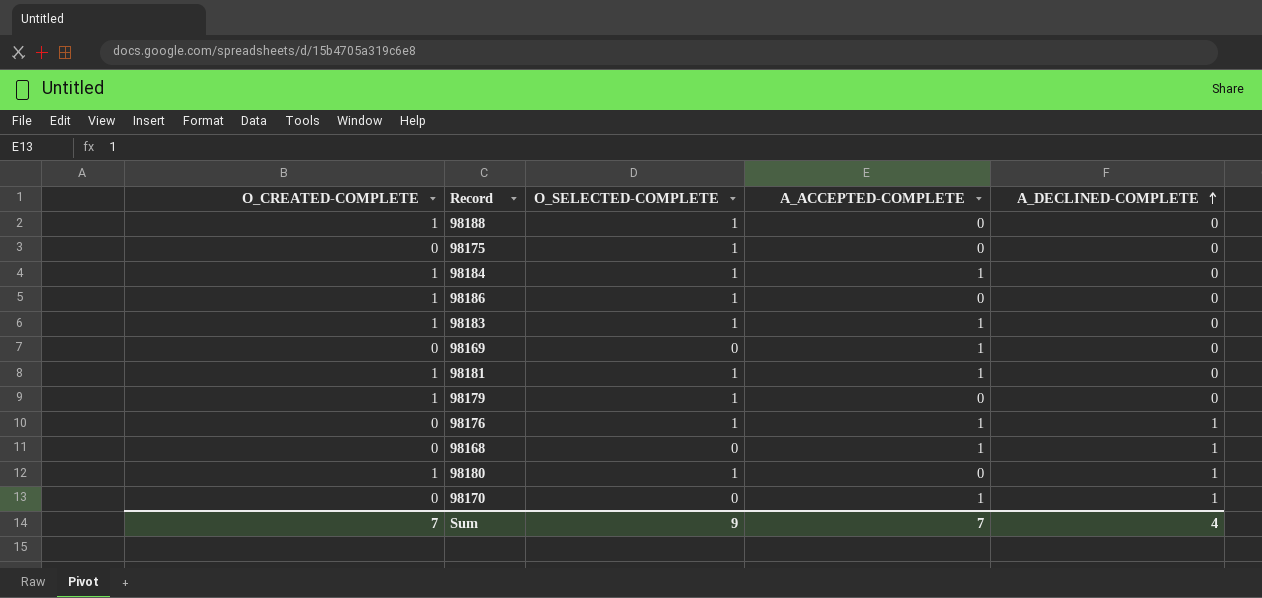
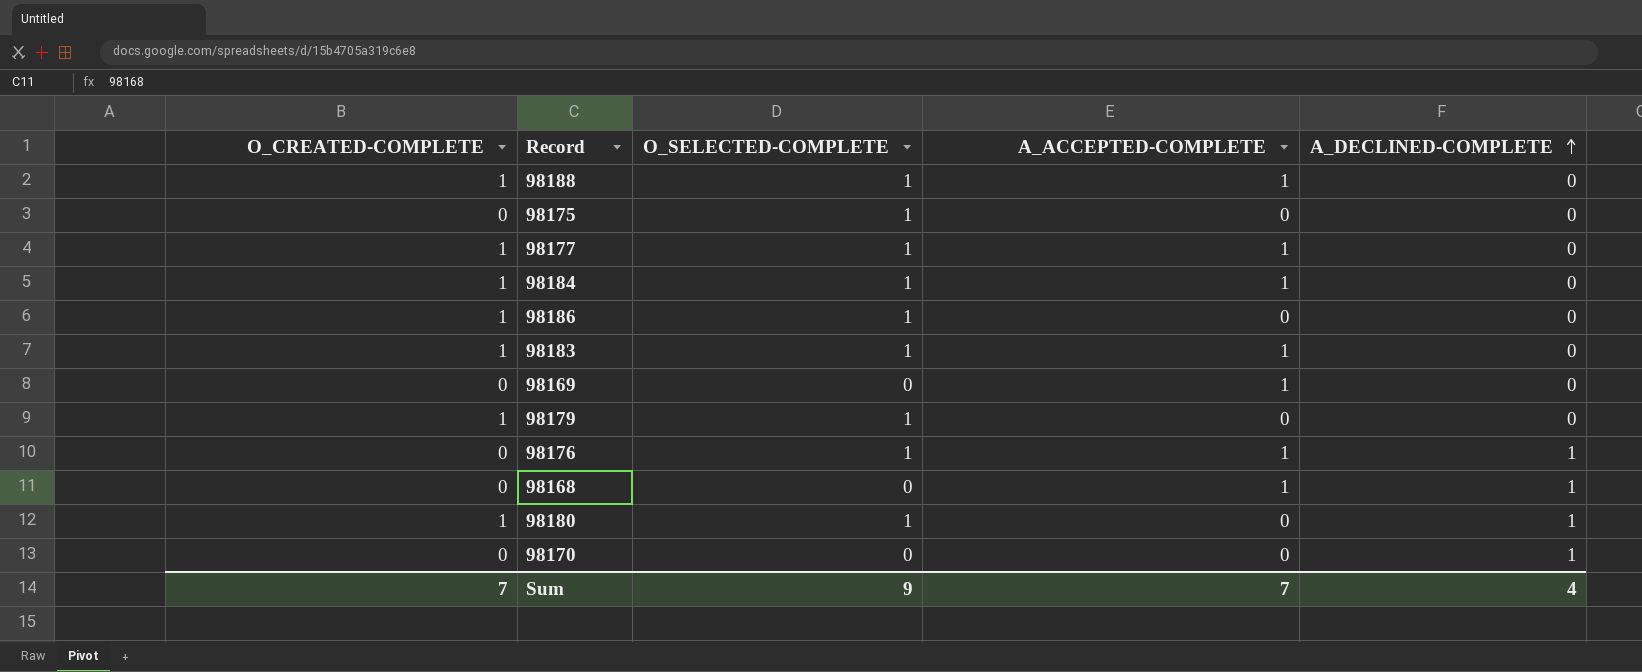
row 98181: 1 | 1 | 1 | 0 -> none
98188 | A_ACCEPTED-COMPLETE: 0 -> 1
row 98177: none -> 1 | 1 | 1 | 0
98170 | A_ACCEPTED-COMPLETE: 1 -> 0

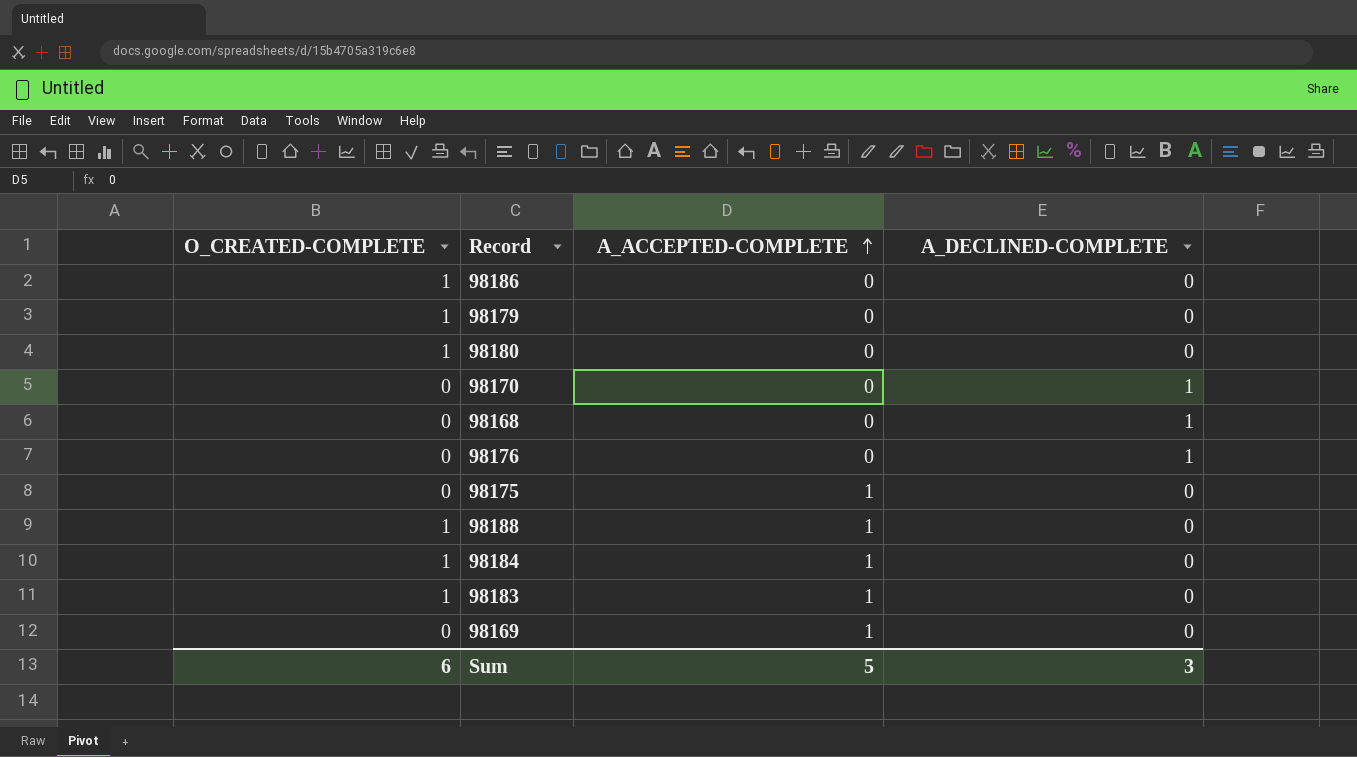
row order: A_DECLINED-COMPLETE ascending -> A_ACCEPTED-COMPLETE ascending
column O_SELECTED-COMPLETE | position: 3 -> none
row 98177: 1 | 1 | 1 | 0 -> none
98180 | A_DECLINED-COMPLETE: 1 -> 0
98168 | A_ACCEPTED-COMPLETE: 1 -> 0
98176 | A_ACCEPTED-COMPLETE: 1 -> 0
98175 | A_ACCEPTED-COMPLETE: 0 -> 1
Sum | O_CREATED-COMPLETE: 7 -> 6
Sum | A_ACCEPTED-COMPLETE: 7 -> 5
Sum | A_DECLINED-COMPLETE: 4 -> 3

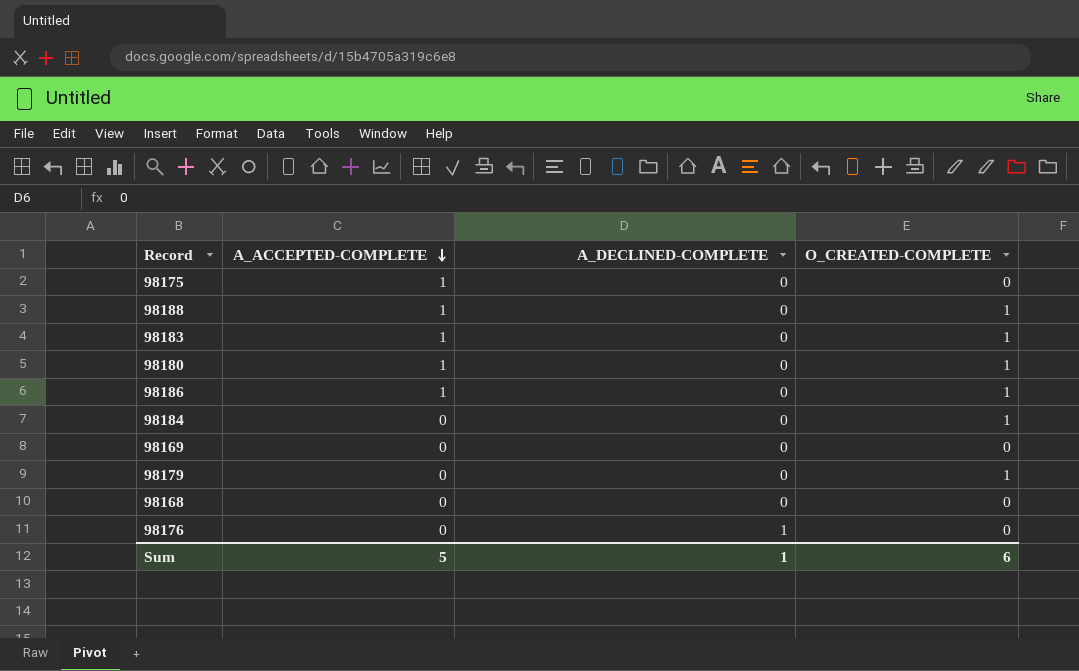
row order: A_ACCEPTED-COMPLETE ascending -> A_ACCEPTED-COMPLETE descending
column O_CREATED-COMPLETE | position: 1 -> 4
row 98170: 0 | 0 | 1 -> none
98180 | A_ACCEPTED-COMPLETE: 0 -> 1
98186 | A_ACCEPTED-COMPLETE: 0 -> 1
98184 | A_ACCEPTED-COMPLETE: 1 -> 0
98169 | A_ACCEPTED-COMPLETE: 1 -> 0
98168 | A_DECLINED-COMPLETE: 1 -> 0
Sum | A_DECLINED-COMPLETE: 3 -> 1

